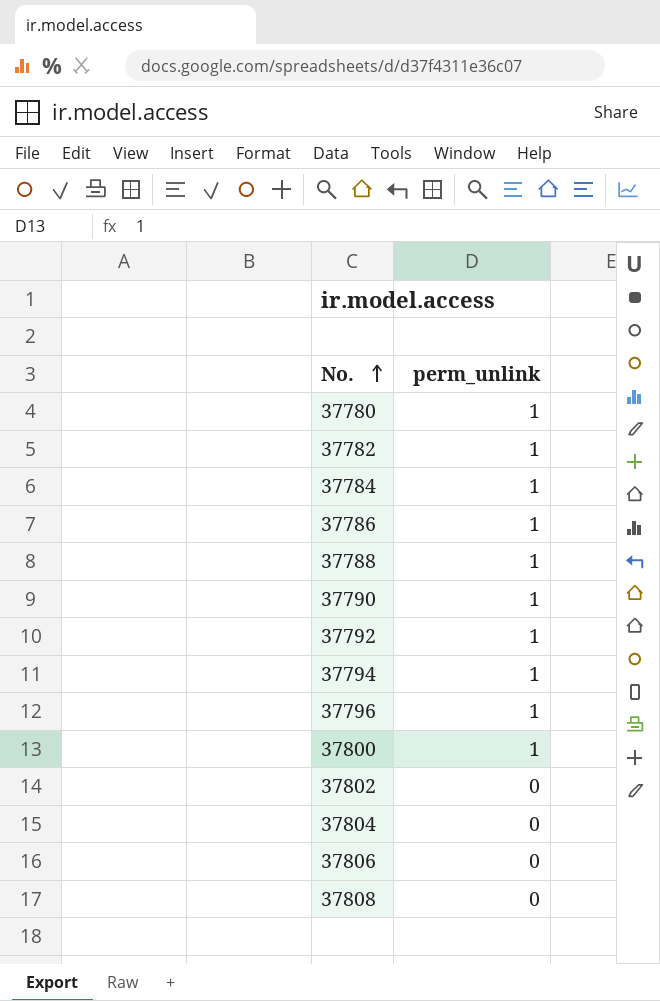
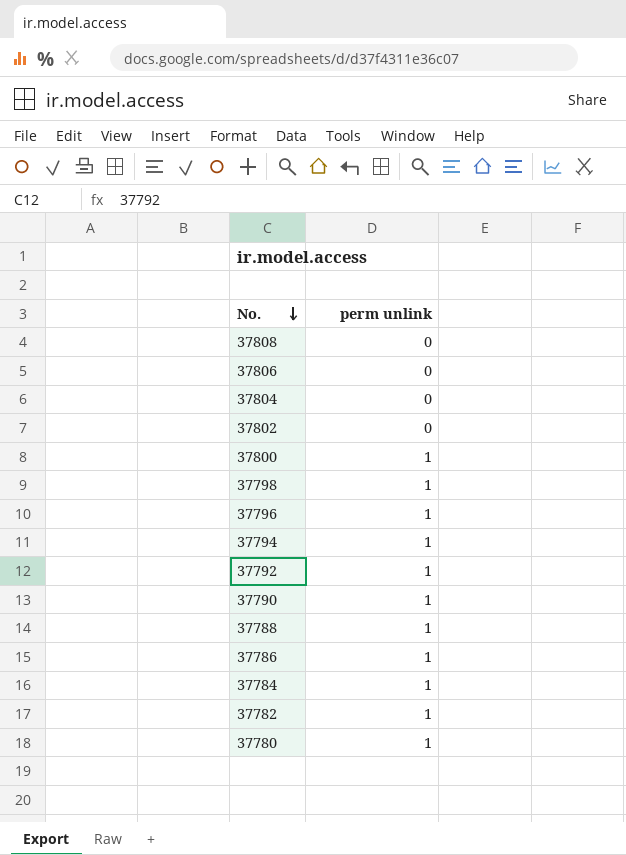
row order: No. ascending -> No. descending
column name: perm_unlink -> perm unlink
row 37798: none -> 1

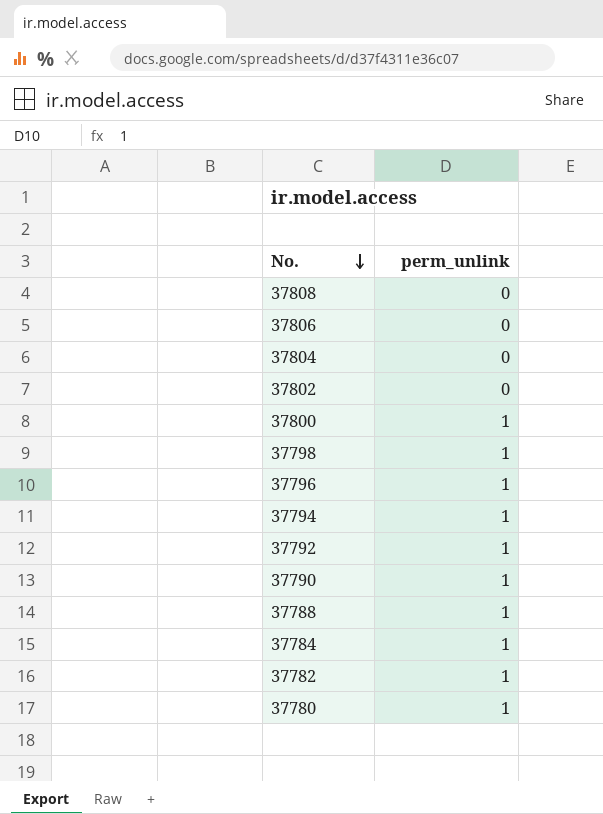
column name: perm unlink -> perm_unlink
row 37786: 1 -> none

